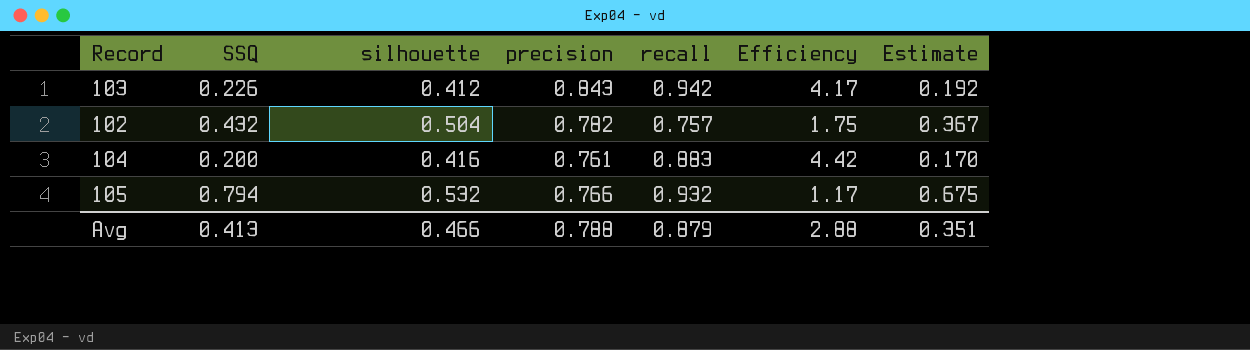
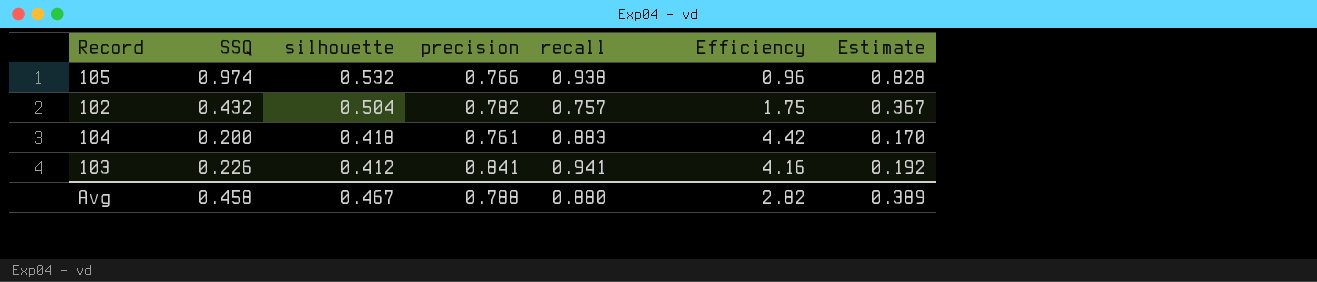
row order: none -> silhouette descending
105 | SSQ: 0.794 -> 0.974
105 | recall: 0.932 -> 0.938
105 | Efficiency: 1.17 -> 0.96
105 | Estimate: 0.675 -> 0.828
104 | silhouette: 0.416 -> 0.418
103 | precision: 0.843 -> 0.841
103 | recall: 0.942 -> 0.941
103 | Efficiency: 4.17 -> 4.16
Avg | SSQ: 0.413 -> 0.458
Avg | silhouette: 0.466 -> 0.467
Avg | recall: 0.879 -> 0.880
Avg | Efficiency: 2.88 -> 2.82
Avg | Estimate: 0.351 -> 0.389

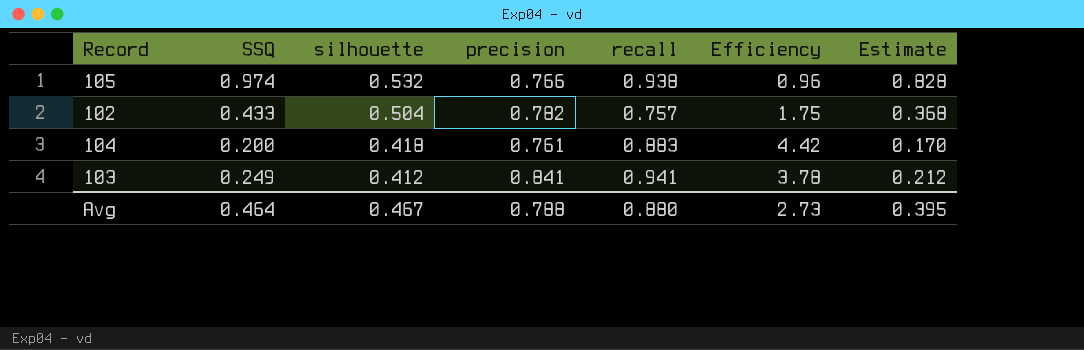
102 | SSQ: 0.432 -> 0.433
102 | Estimate: 0.367 -> 0.368
103 | SSQ: 0.226 -> 0.249
103 | Efficiency: 4.16 -> 3.78
103 | Estimate: 0.192 -> 0.212
Avg | SSQ: 0.458 -> 0.464
Avg | Efficiency: 2.82 -> 2.73
Avg | Estimate: 0.389 -> 0.395

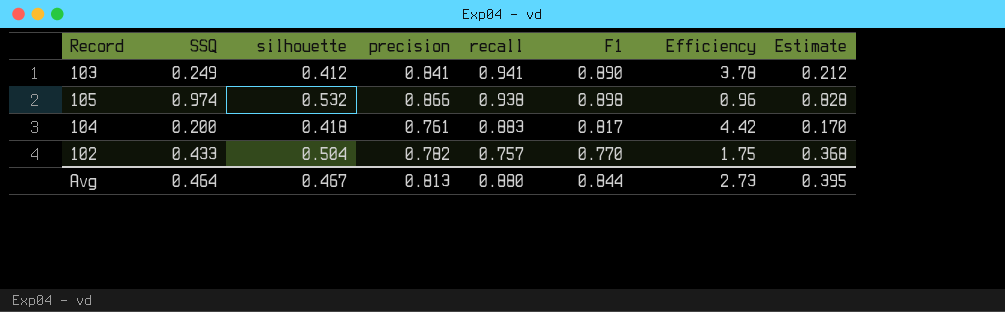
row order: silhouette descending -> recall descending
column F1 | position: none -> 6
105 | precision: 0.766 -> 0.866
Avg | precision: 0.788 -> 0.813

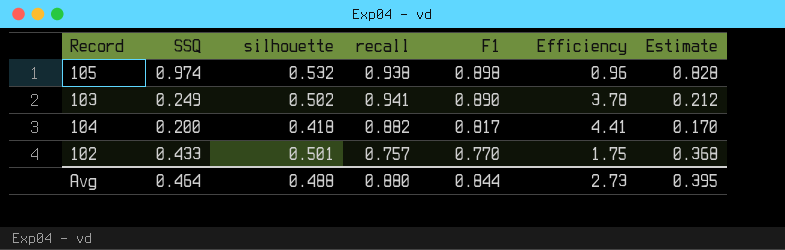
row order: recall descending -> F1 descending
column precision | position: 4 -> none
103 | silhouette: 0.412 -> 0.502
104 | recall: 0.883 -> 0.882
104 | Efficiency: 4.42 -> 4.41
102 | silhouette: 0.504 -> 0.501
Avg | silhouette: 0.467 -> 0.488

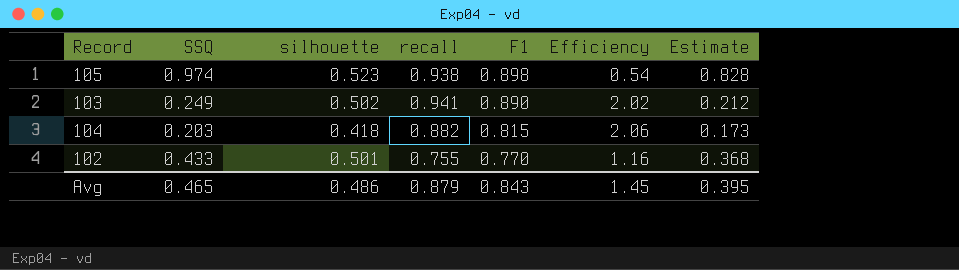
column Efficiency | formula: [recall] / [SSQ] -> [silhouette] / [SSQ]
105 | silhouette: 0.532 -> 0.523
104 | SSQ: 0.200 -> 0.203
104 | F1: 0.817 -> 0.815
104 | Estimate: 0.170 -> 0.173
102 | recall: 0.757 -> 0.755
Avg | SSQ: 0.464 -> 0.465
Avg | silhouette: 0.488 -> 0.486
Avg | recall: 0.880 -> 0.879
Avg | F1: 0.844 -> 0.843
Avg | Efficiency: 2.73 -> 1.45

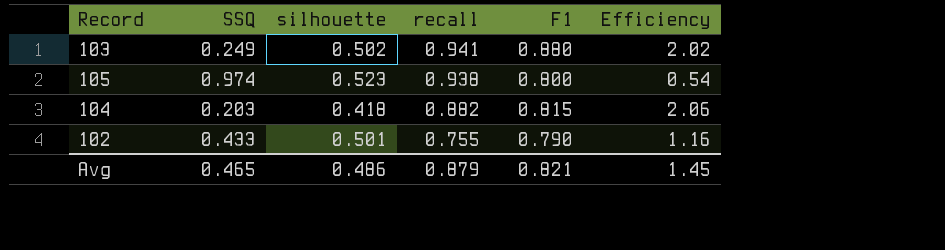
row order: F1 descending -> recall descending
column Estimate | formula: [SSQ] * 0.85 -> none
103 | F1: 0.890 -> 0.880
105 | F1: 0.898 -> 0.800
102 | F1: 0.770 -> 0.790
Avg | F1: 0.843 -> 0.821

